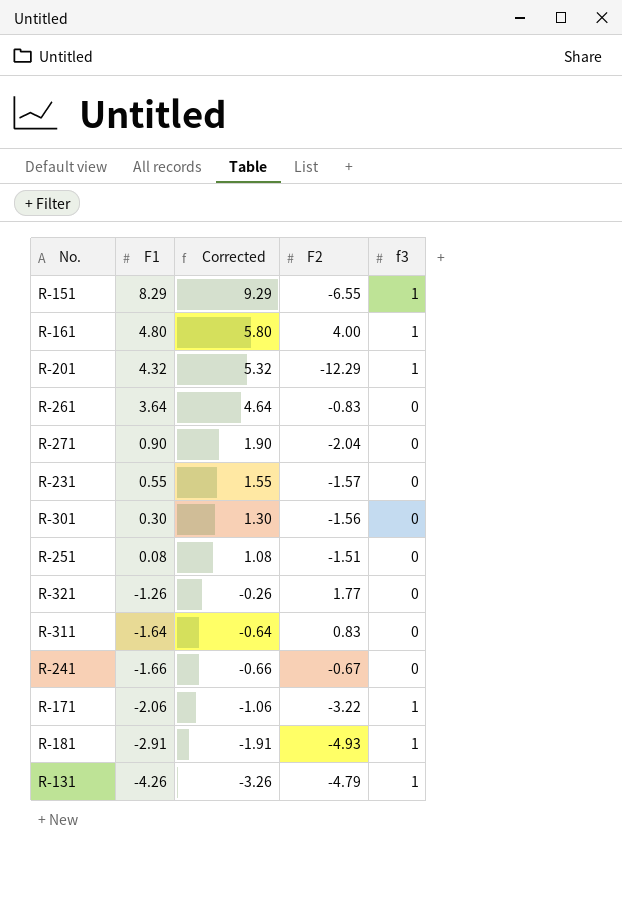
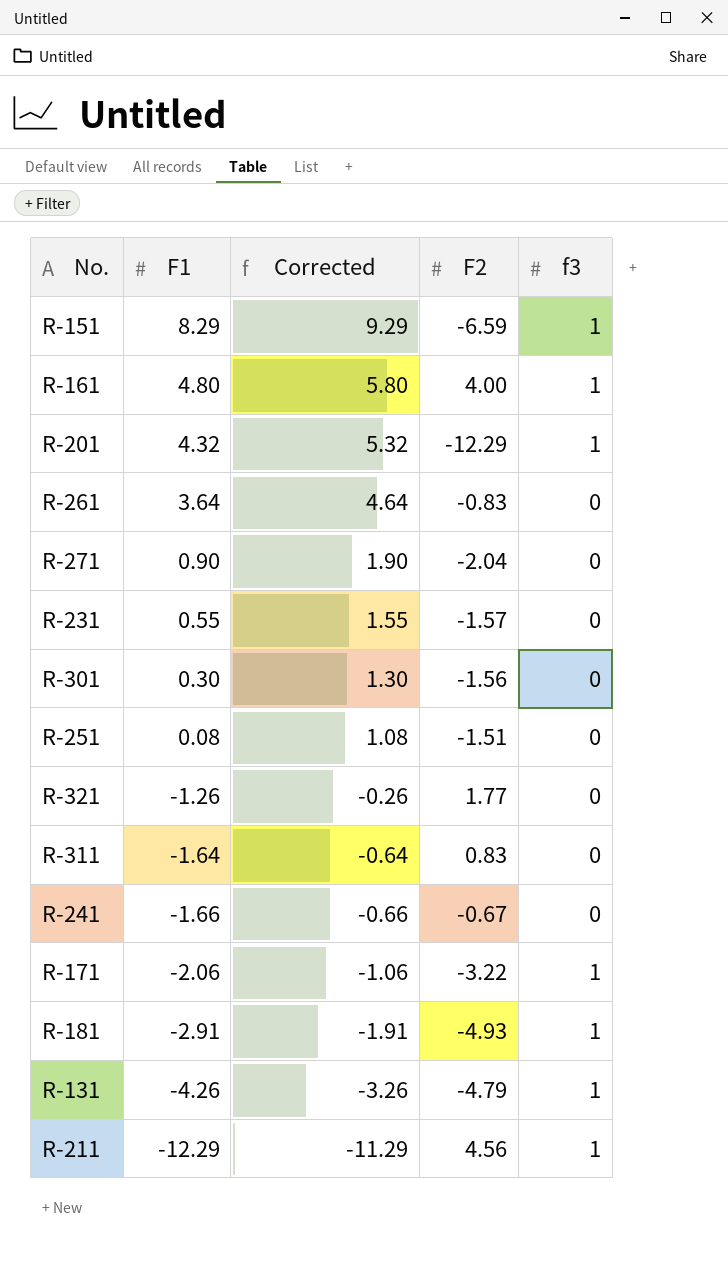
R-151 | F2: -6.55 -> -6.59
row R-211: none -> -12.29 | -11.29 | 4.56 | 1

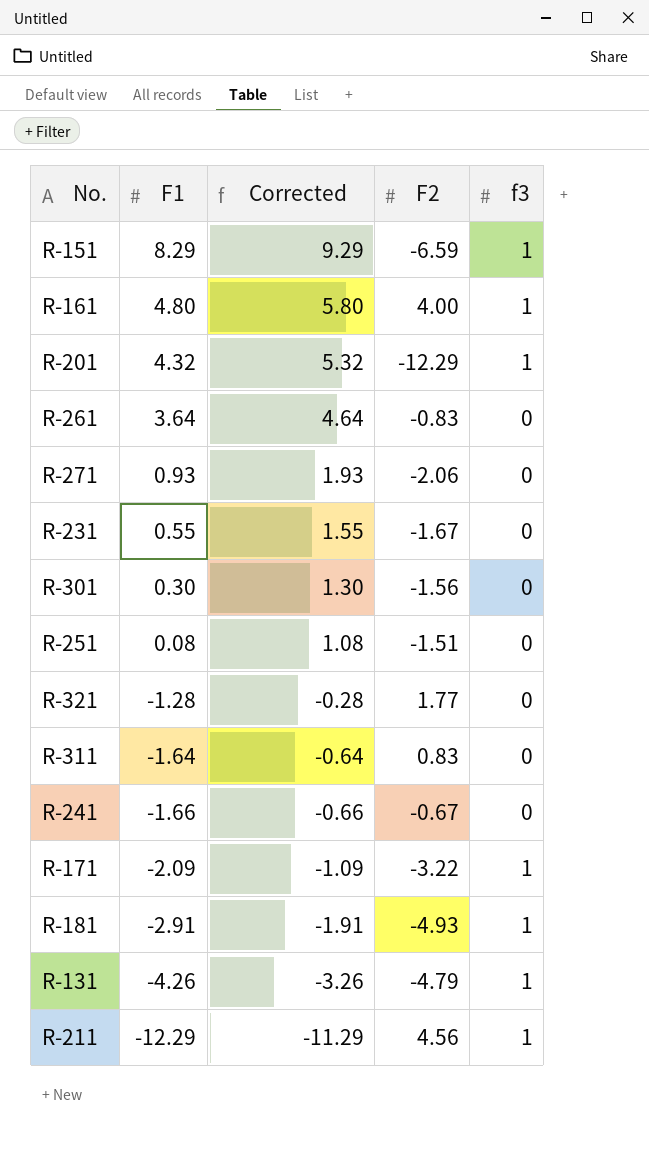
R-271 | F1: 0.90 -> 0.93
R-271 | Corrected: 1.90 -> 1.93
R-271 | F2: -2.04 -> -2.06
R-231 | F2: -1.57 -> -1.67
R-321 | F1: -1.26 -> -1.28
R-321 | Corrected: -0.26 -> -0.28
R-171 | F1: -2.06 -> -2.09
R-171 | Corrected: -1.06 -> -1.09

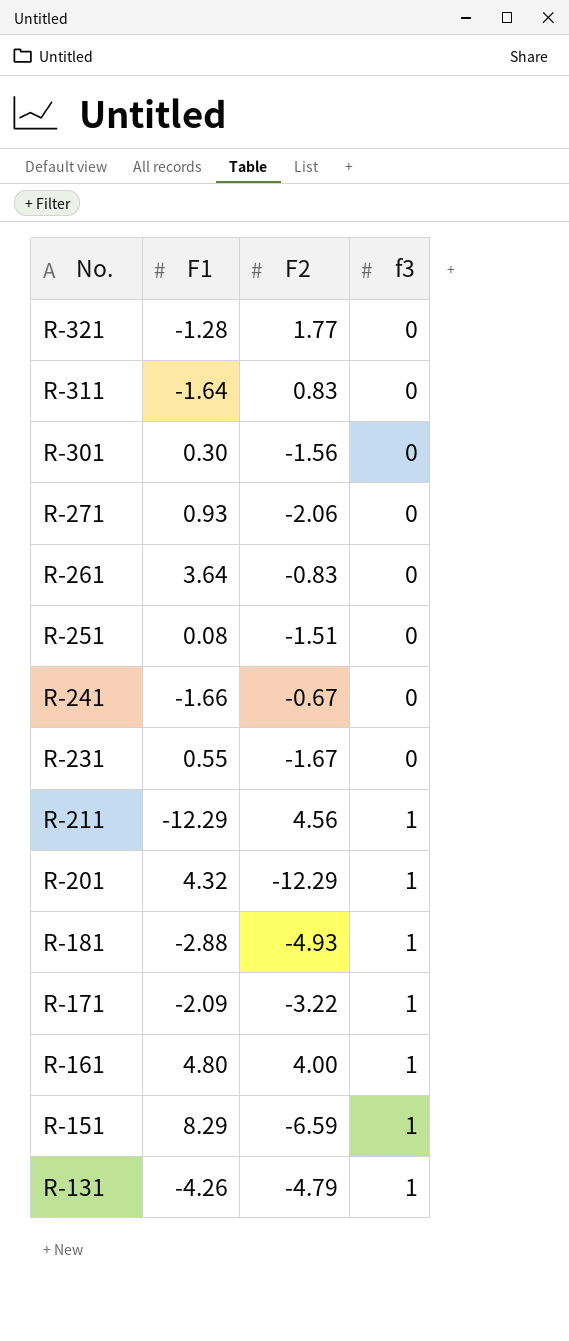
row order: F1 descending -> No. descending
column Corrected | formula: [F1] + 1 -> none
R-181 | F1: -2.91 -> -2.88

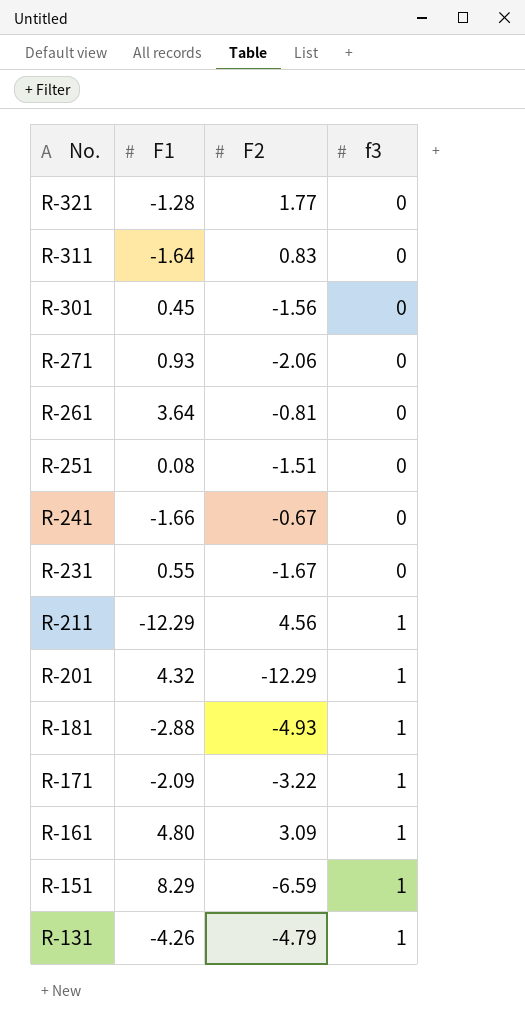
R-301 | F1: 0.30 -> 0.45
R-261 | F2: -0.83 -> -0.81
R-161 | F2: 4.00 -> 3.09

